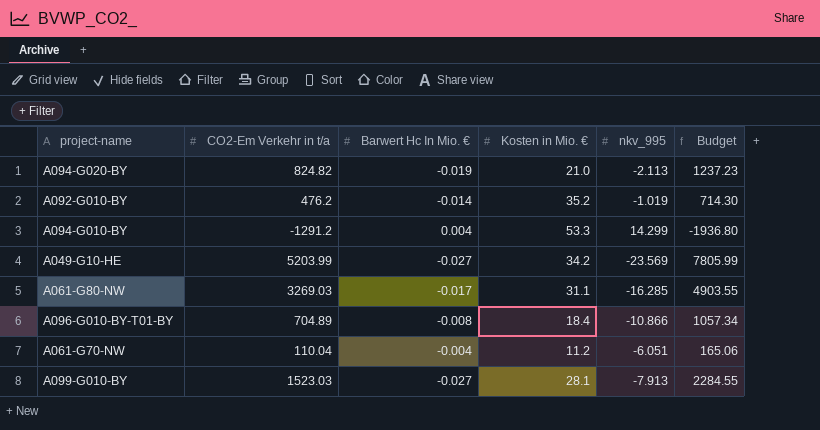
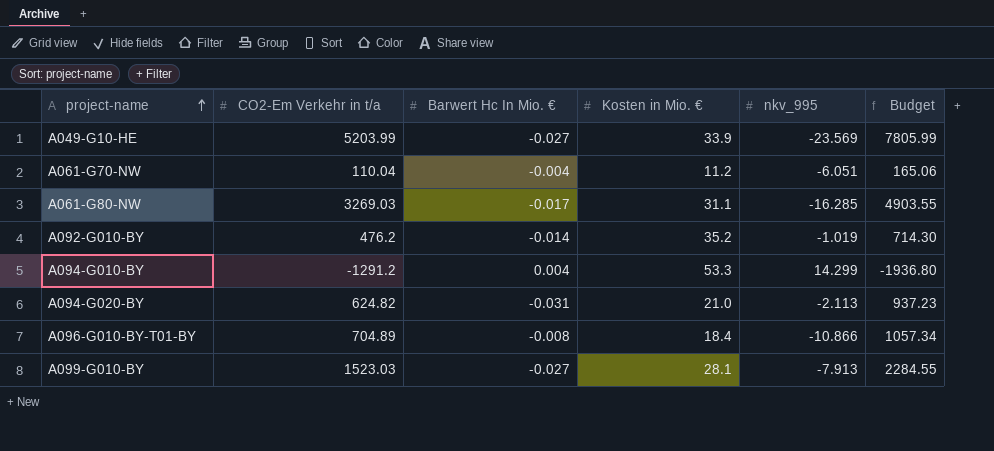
row order: none -> project-name ascending
A049-G10-HE | Kosten in Mio. €: 34.2 -> 33.9
A094-G020-BY | CO2-Em Verkehr in t/a: 824.82 -> 624.82
A094-G020-BY | Barwert Hc In Mio. €: -0.019 -> -0.031
A094-G020-BY | Budget: 1237.23 -> 937.23

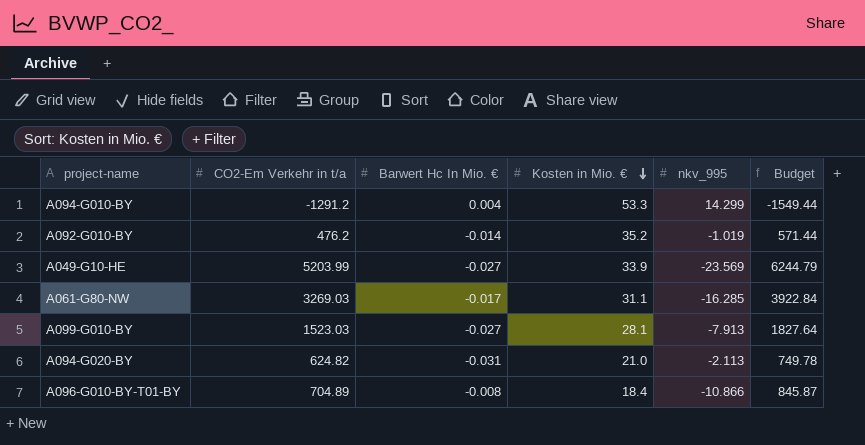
row order: project-name ascending -> Kosten in Mio. € descending
column Budget | formula: [CO2-Em Verkehr in t/a] * 1.5 -> [CO2-Em Verkehr in t/a] * 1.2
row A061-G70-NW: 110.04 | -0.004 | 11.2 | -6.051 | 165.06 -> none

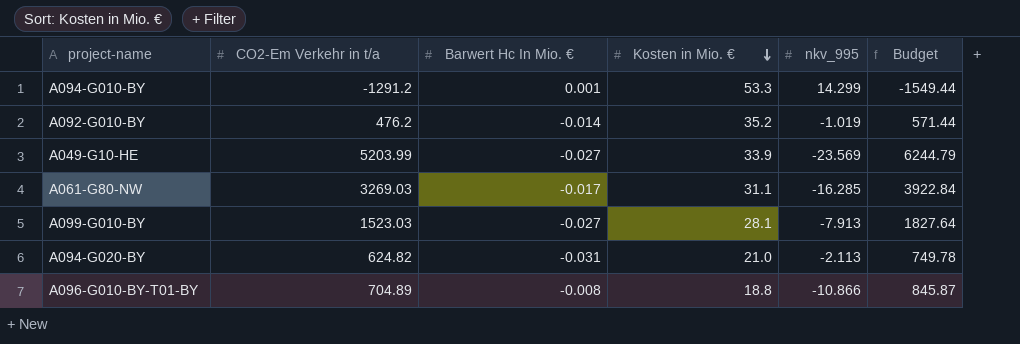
A094-G010-BY | Barwert Hc In Mio. €: 0.004 -> 0.001
A096-G010-BY-T01-BY | Kosten in Mio. €: 18.4 -> 18.8

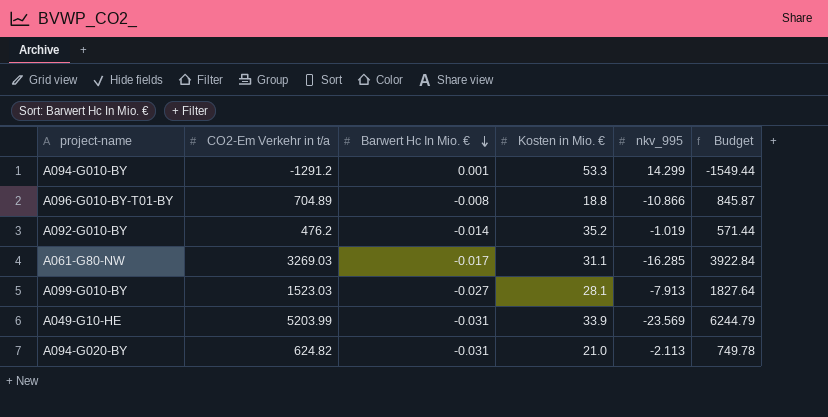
row order: Kosten in Mio. € descending -> Barwert Hc In Mio. € descending
A049-G10-HE | Barwert Hc In Mio. €: -0.027 -> -0.031

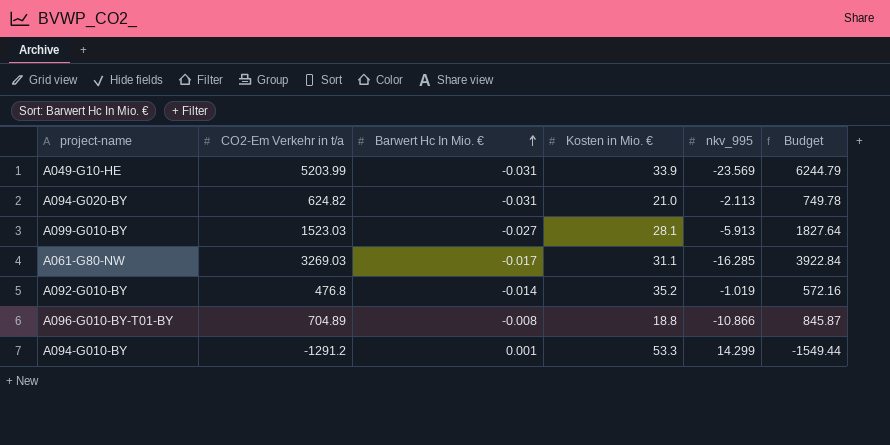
row order: Barwert Hc In Mio. € descending -> Barwert Hc In Mio. € ascending
A099-G010-BY | nkv_995: -7.913 -> -5.913
A092-G010-BY | CO2-Em Verkehr in t/a: 476.2 -> 476.8
A092-G010-BY | Budget: 571.44 -> 572.16

